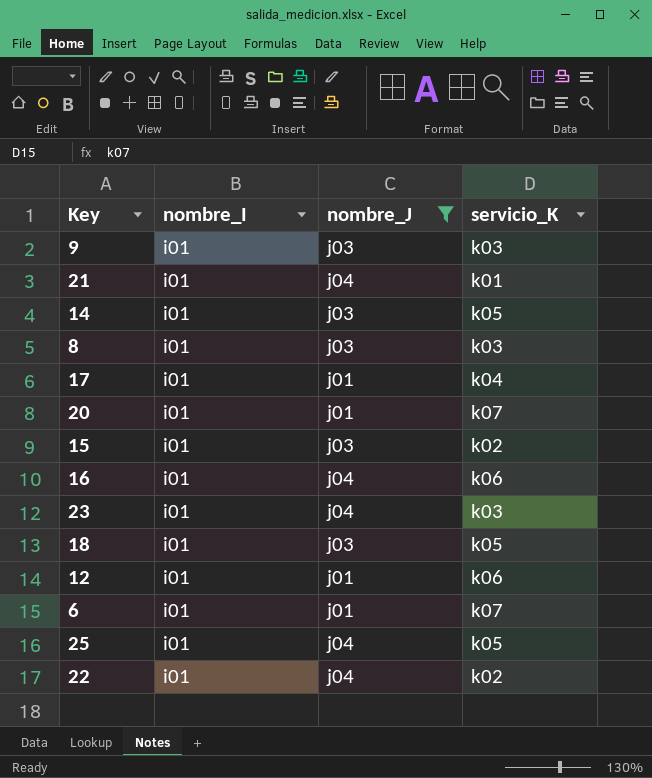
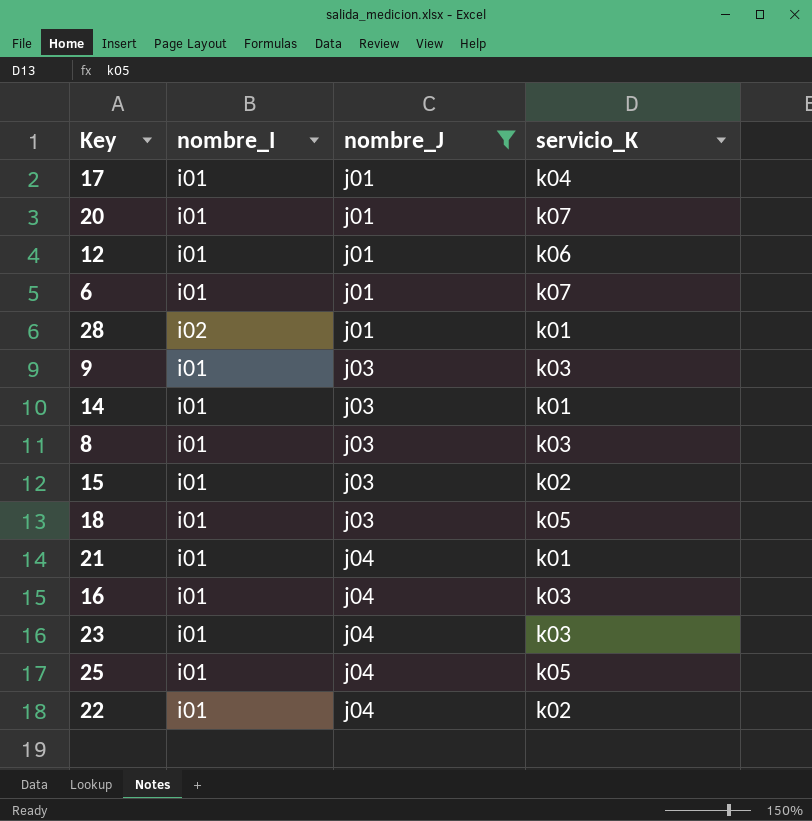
row order: none -> nombre_J ascending
row 28: none -> i02 | j01 | k01
14 | servicio_K: k05 -> k01
16 | servicio_K: k06 -> k03

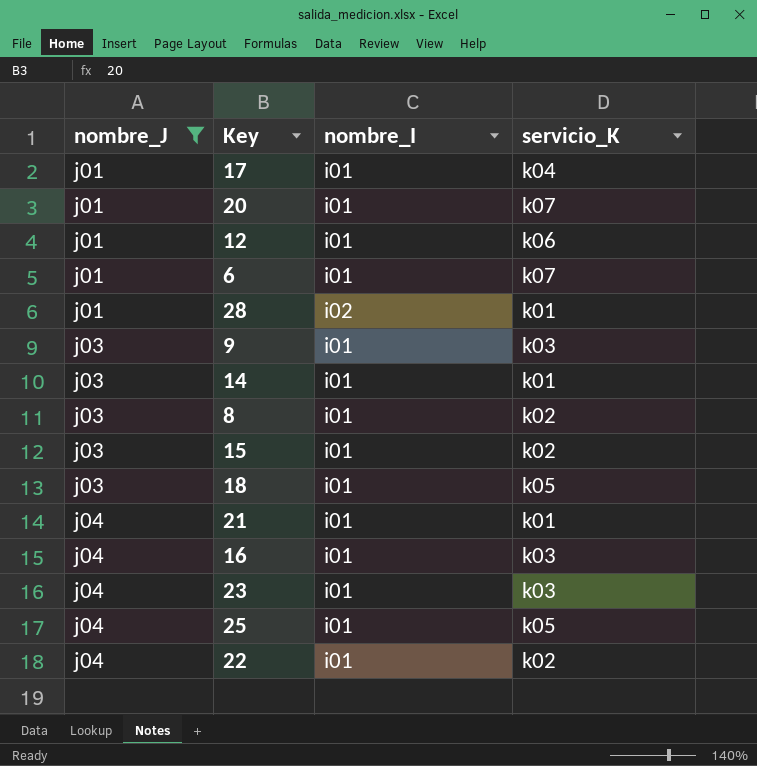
column nombre_J | position: 3 -> 1
8 | servicio_K: k03 -> k02

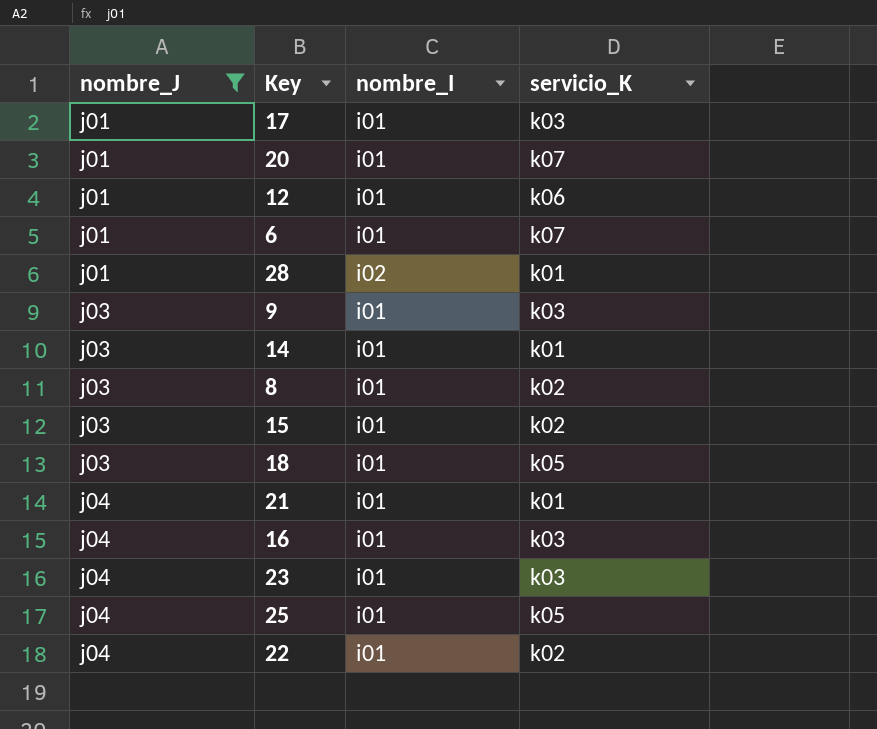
17 | servicio_K: k04 -> k03

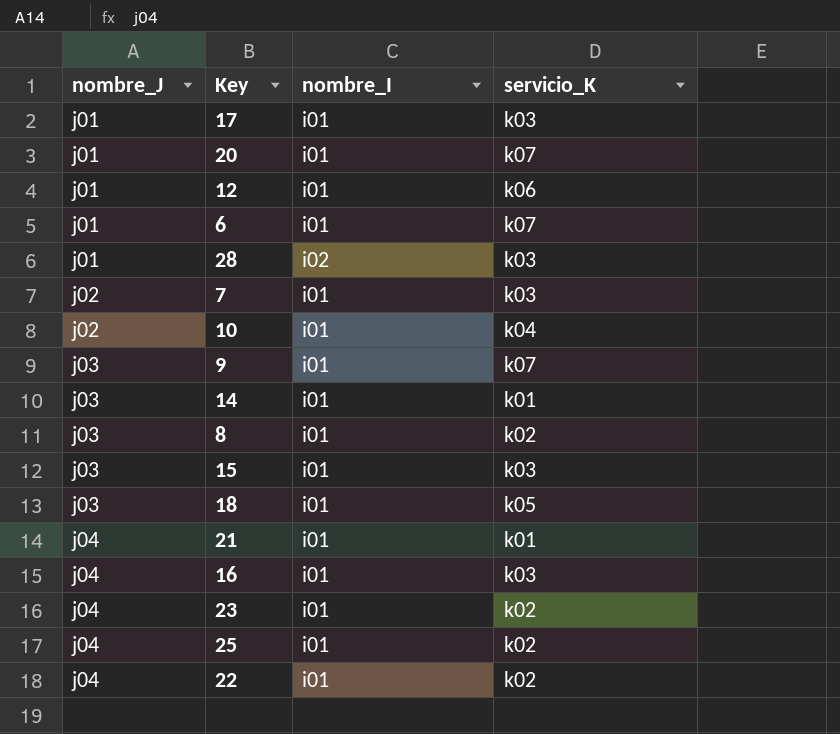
filter: nombre_J != j02 -> none
28 | servicio_K: k01 -> k03
9 | servicio_K: k03 -> k07
15 | servicio_K: k02 -> k03
23 | servicio_K: k03 -> k02
25 | servicio_K: k05 -> k02

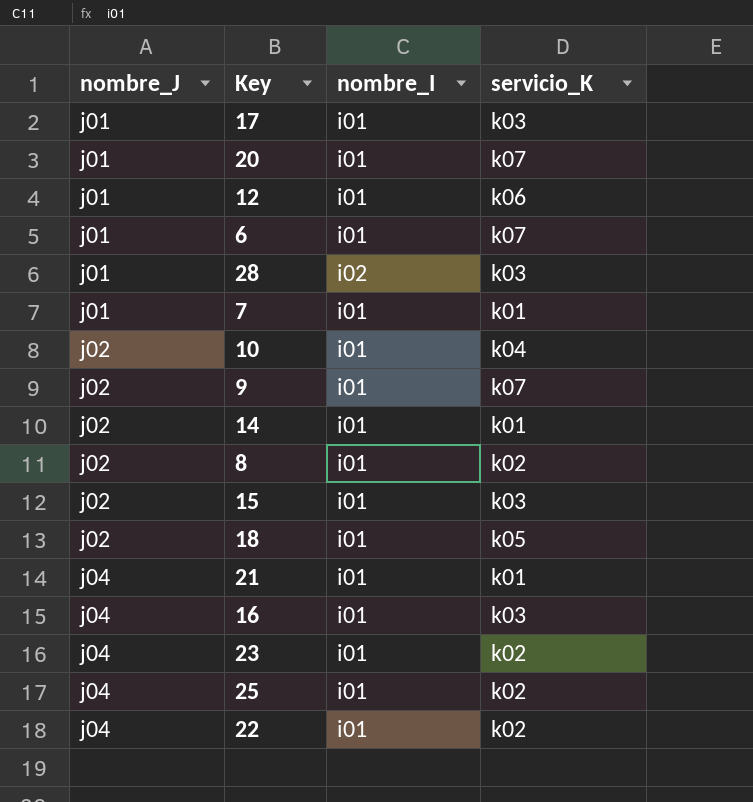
7 | nombre_J: j02 -> j01
7 | servicio_K: k03 -> k01
9 | nombre_J: j03 -> j02
14 | nombre_J: j03 -> j02
8 | nombre_J: j03 -> j02
15 | nombre_J: j03 -> j02
18 | nombre_J: j03 -> j02

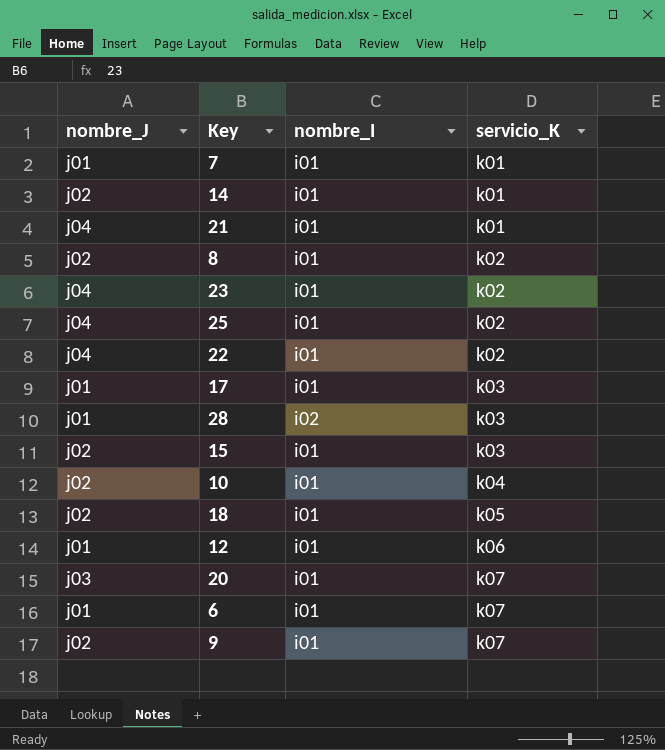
row order: nombre_J ascending -> servicio_K ascending
row 16: j04 | i01 | k03 -> none
20 | nombre_J: j01 -> j03

